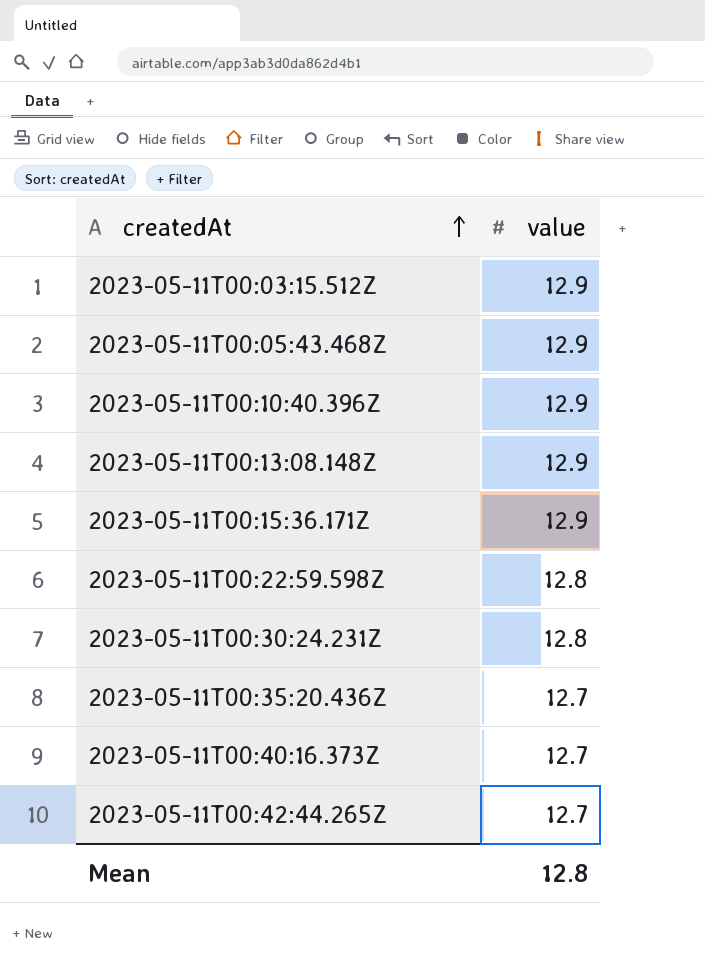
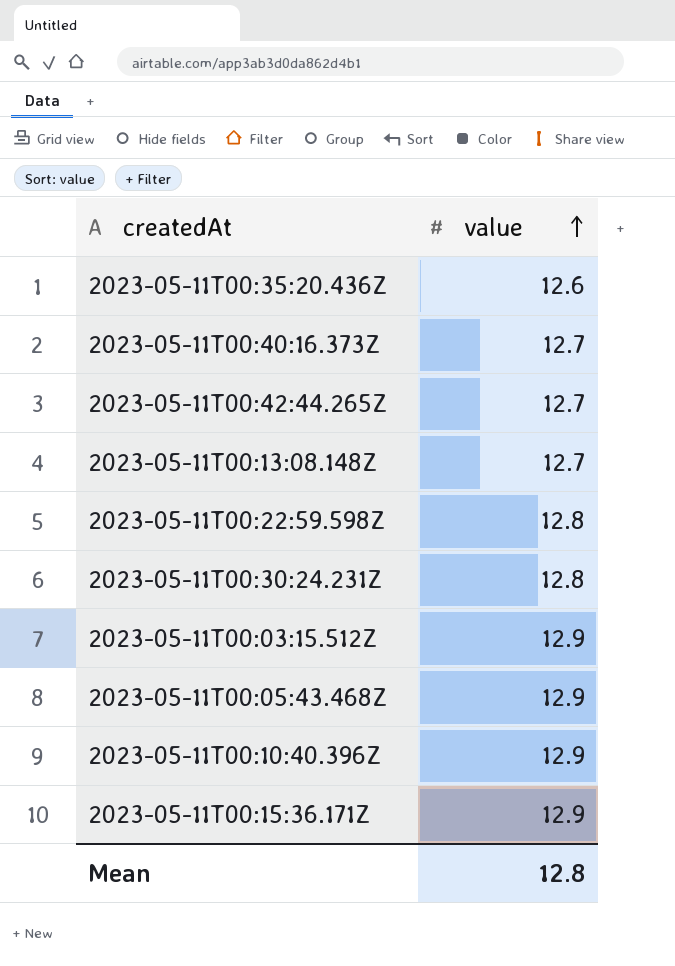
row order: createdAt ascending -> value ascending
2023-05-11T00:35:20.436Z | value: 12.7 -> 12.6
2023-05-11T00:13:08.148Z | value: 12.9 -> 12.7

